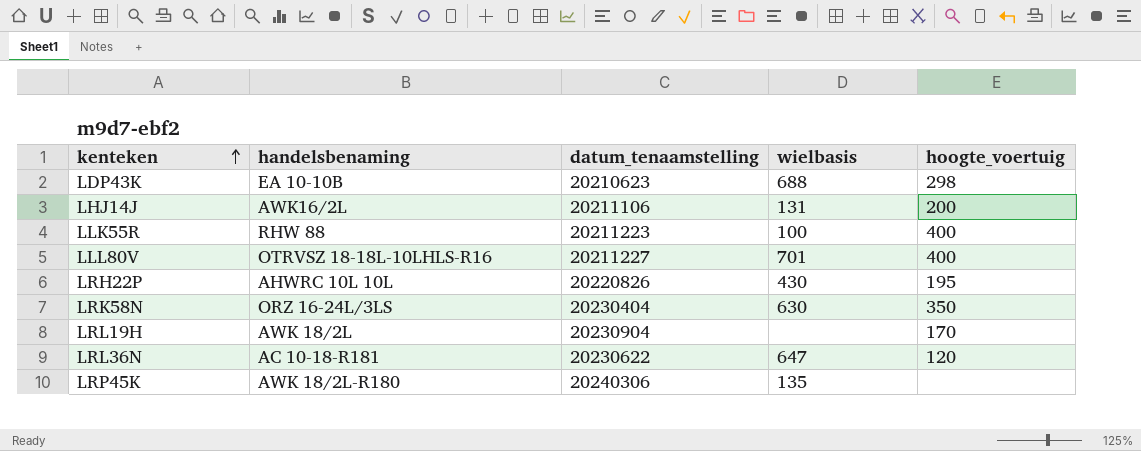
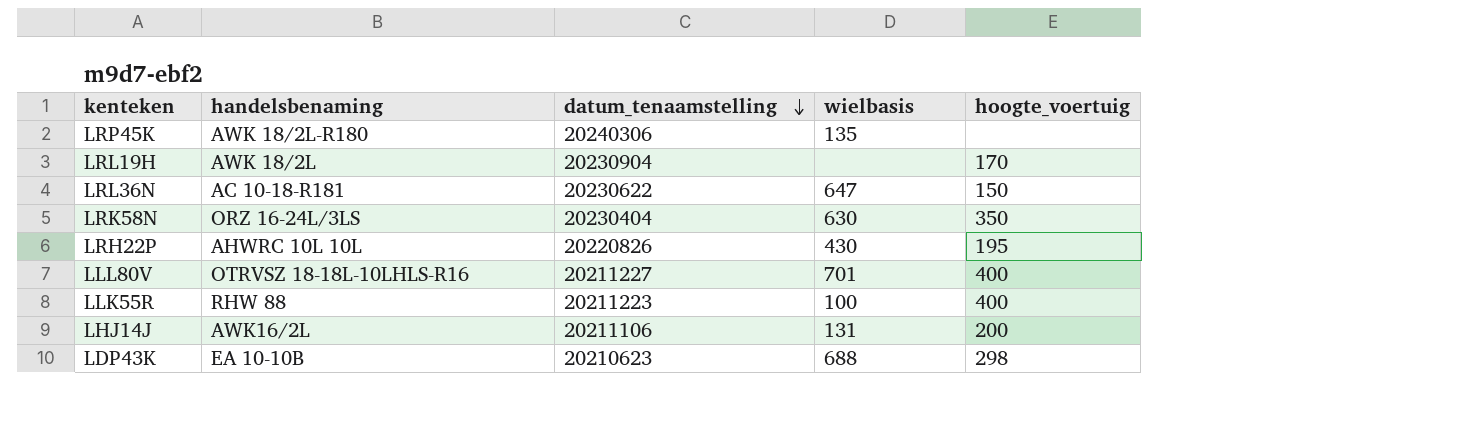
row order: kenteken ascending -> datum_tenaamstelling descending
LRL36N | hoogte_voertuig: 120 -> 150

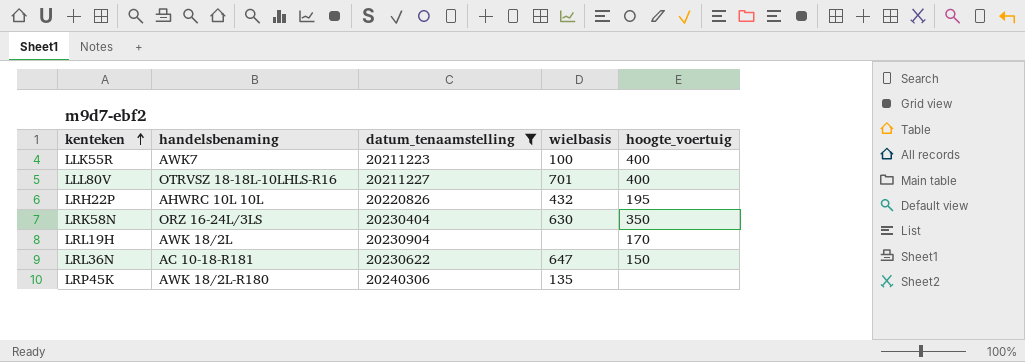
filter: none -> datum_tenaamstelling >= 20211223
row order: datum_tenaamstelling descending -> kenteken ascending
LLK55R | handelsbenaming: RHW 88 -> AWK7
LRH22P | wielbasis: 430 -> 432

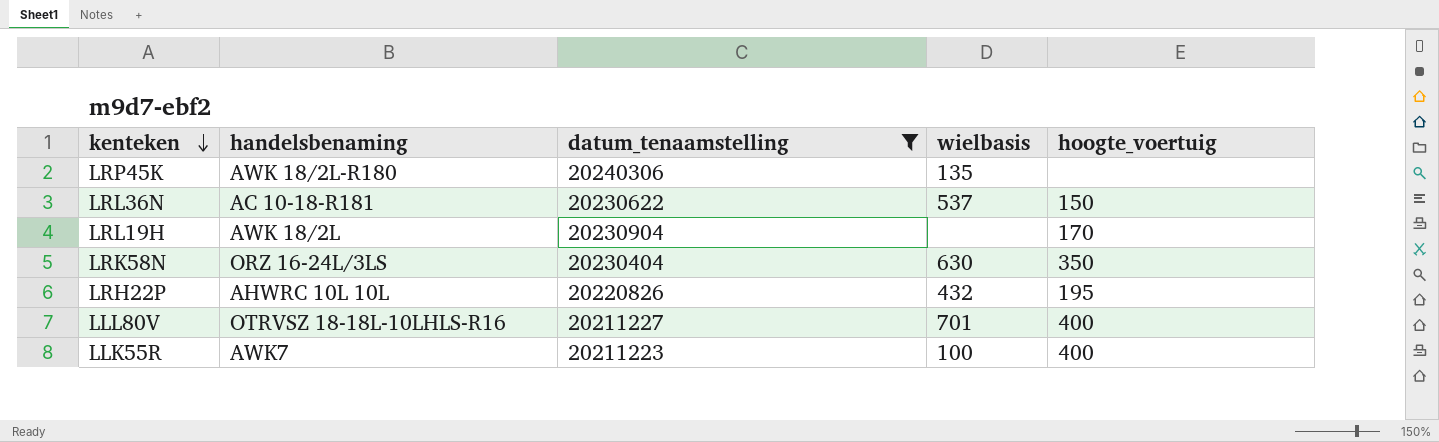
row order: kenteken ascending -> kenteken descending
LRL36N | wielbasis: 647 -> 537

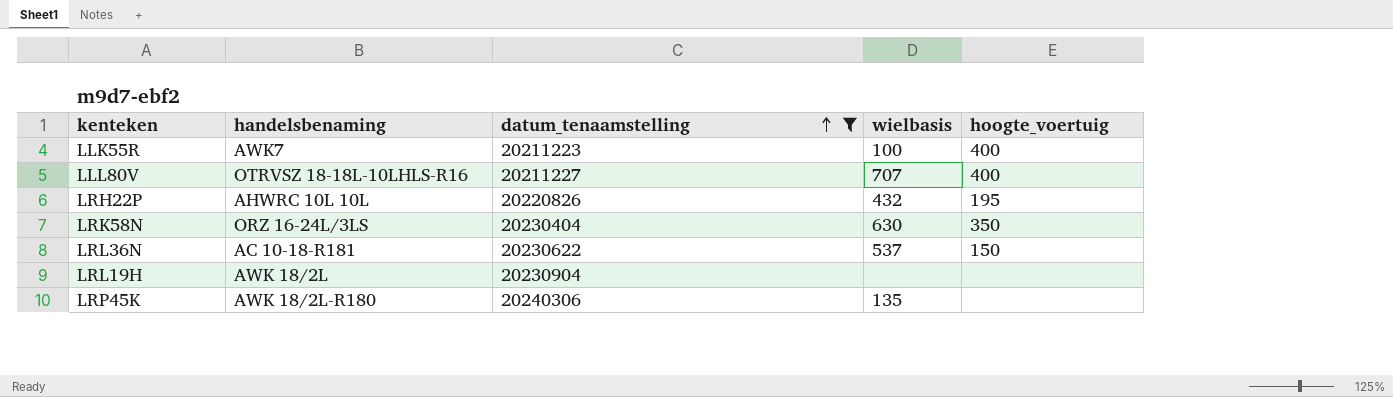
row order: kenteken descending -> datum_tenaamstelling ascending
LLL80V | wielbasis: 701 -> 707
LRL19H | hoogte_voertuig: 170 -> none

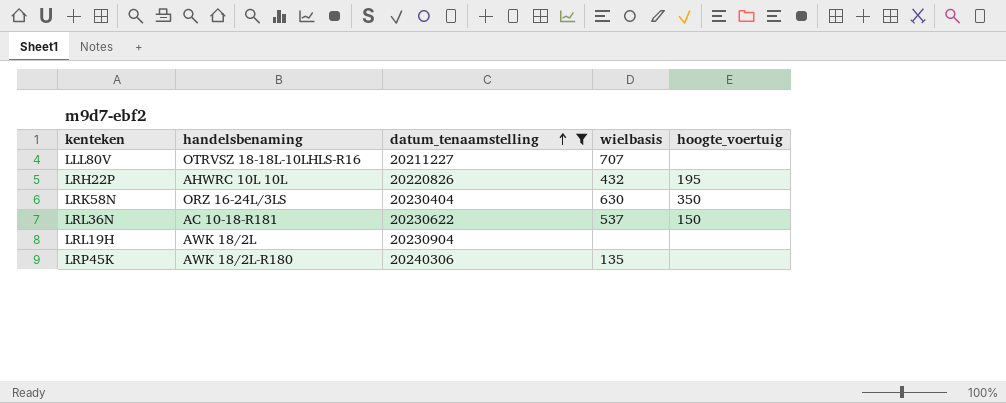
row LLK55R: AWK7 | 20211223 | 100 | 400 -> none
LLL80V | hoogte_voertuig: 400 -> none

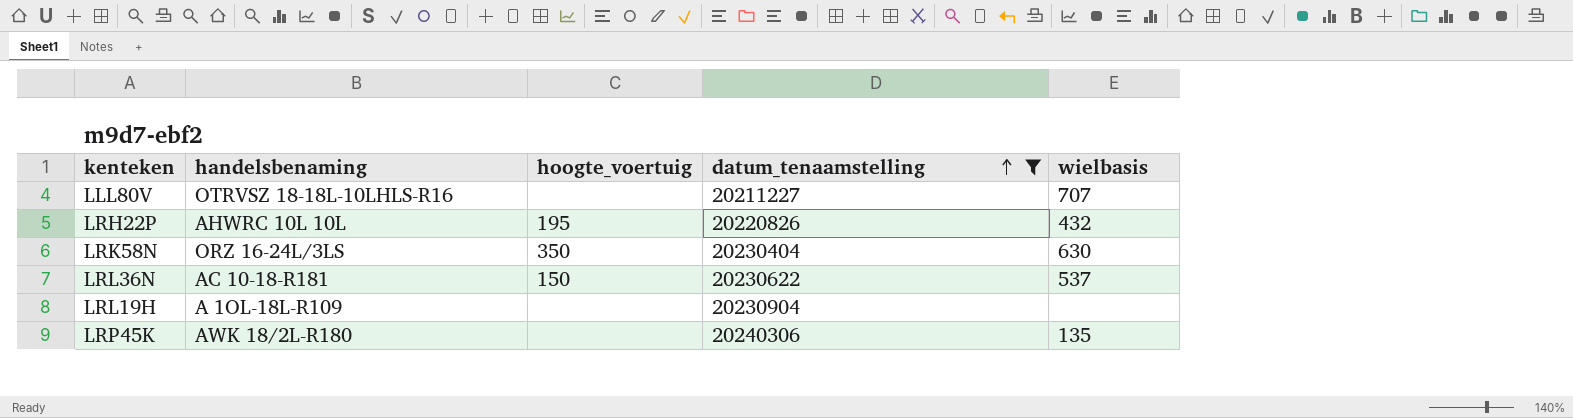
column hoogte_voertuig | position: 5 -> 3
LRL19H | handelsbenaming: AWK 18/2L -> A 1OL-18L-R109

